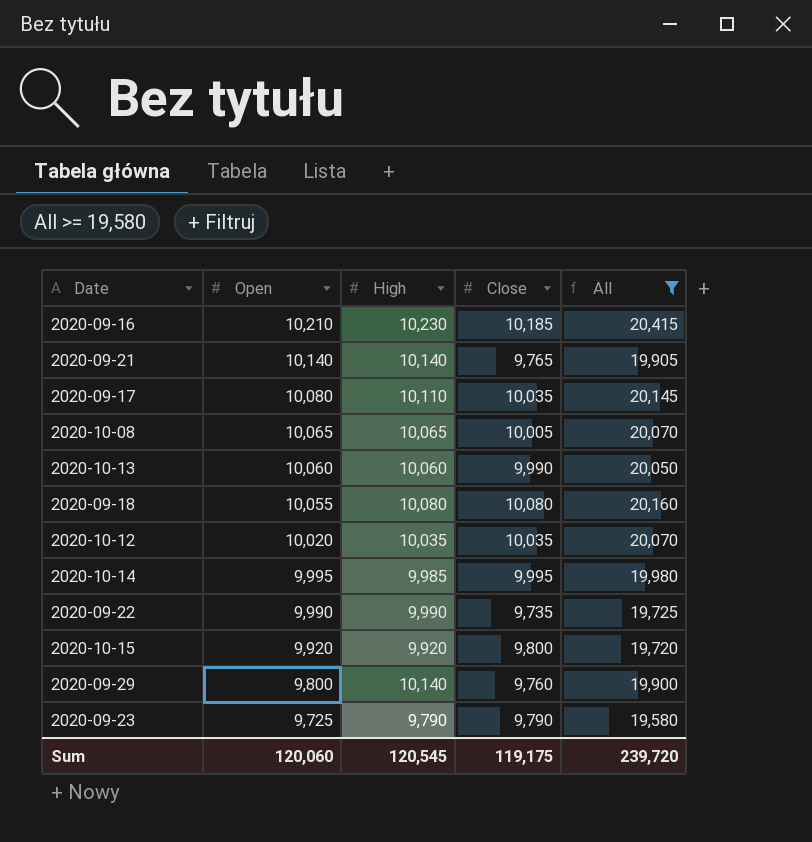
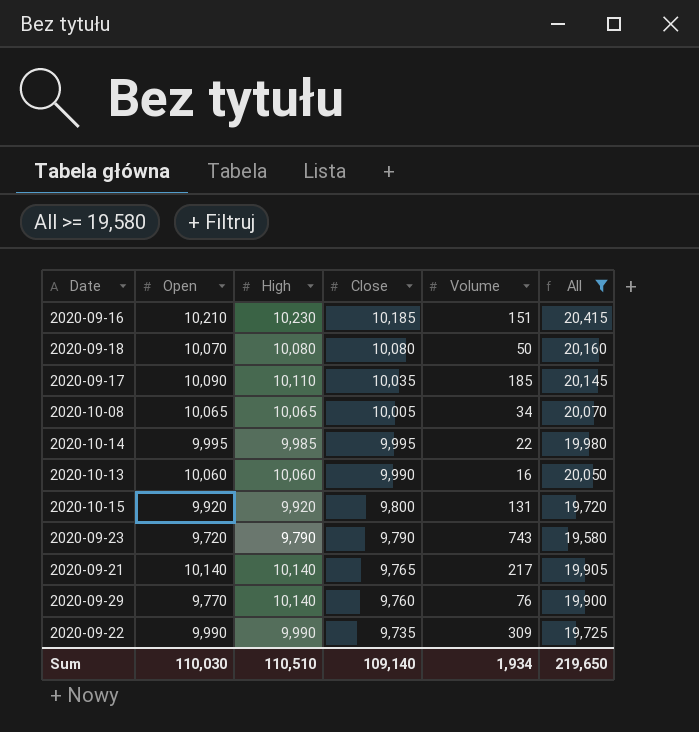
row order: Open descending -> Close descending
column Volume | position: none -> 5
row 2020-10-12: 10,020 | 10,035 | 10,035 | 20,070 -> none
2020-09-18 | Open: 10,055 -> 10,070
2020-09-17 | Open: 10,080 -> 10,090
2020-09-23 | Open: 9,725 -> 9,720
2020-09-29 | Open: 9,800 -> 9,770
Sum | Open: 120,060 -> 110,030
Sum | High: 120,545 -> 110,510
Sum | Close: 119,175 -> 109,140
Sum | All: 239,720 -> 219,650

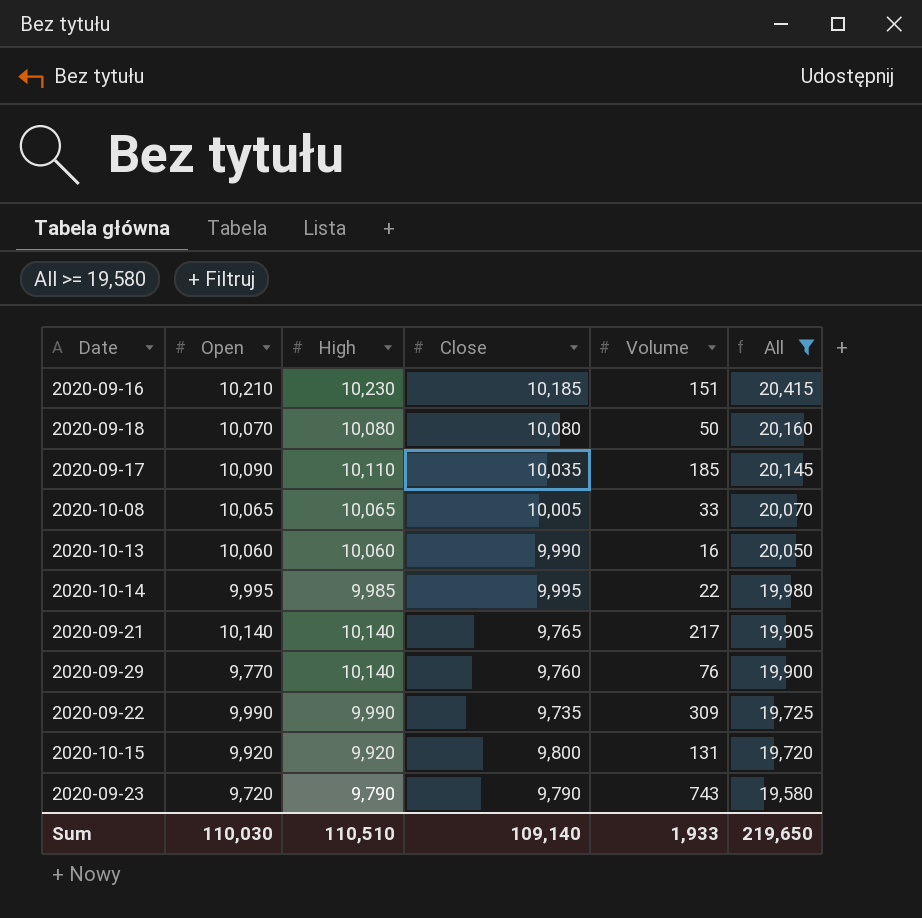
row order: Close descending -> All descending
2020-10-08 | Volume: 34 -> 33
Sum | Volume: 1,934 -> 1,933

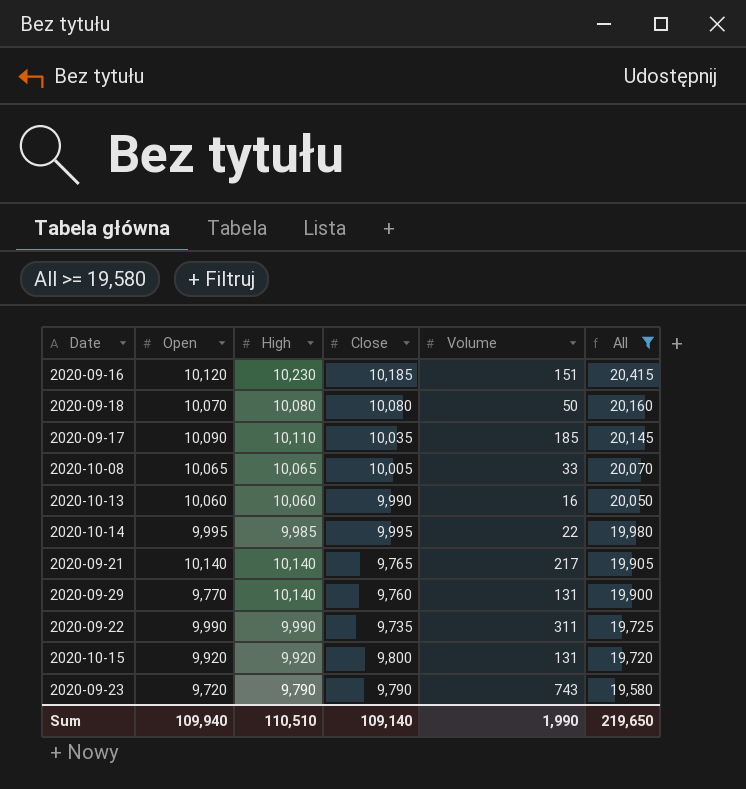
2020-09-16 | Open: 10,210 -> 10,120
2020-09-29 | Volume: 76 -> 131
2020-09-22 | Volume: 309 -> 311
Sum | Open: 110,030 -> 109,940
Sum | Volume: 1,933 -> 1,990

